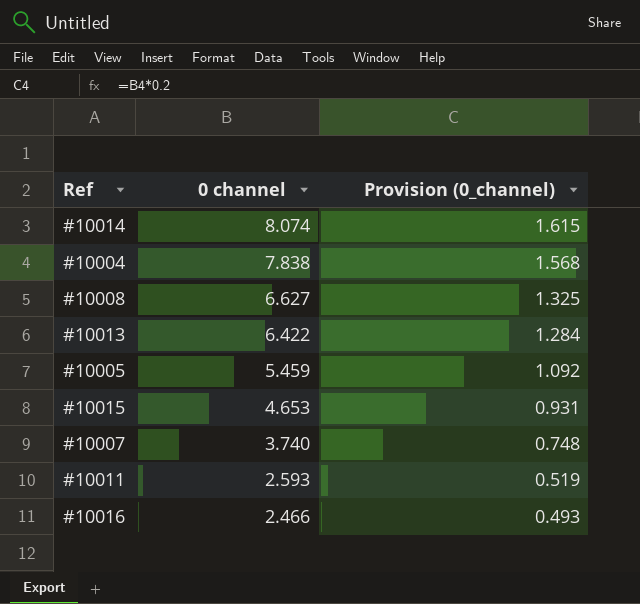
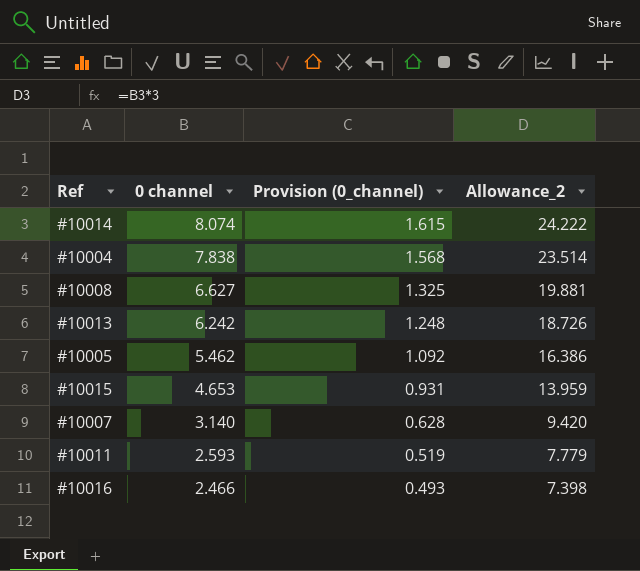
column Allowance_2 | formula: none -> [0 channel] * 3
#10013 | 0 channel: 6.422 -> 6.242
#10013 | Provision (0_channel): 1.284 -> 1.248
#10005 | 0 channel: 5.459 -> 5.462
#10007 | 0 channel: 3.740 -> 3.140
#10007 | Provision (0_channel): 0.748 -> 0.628

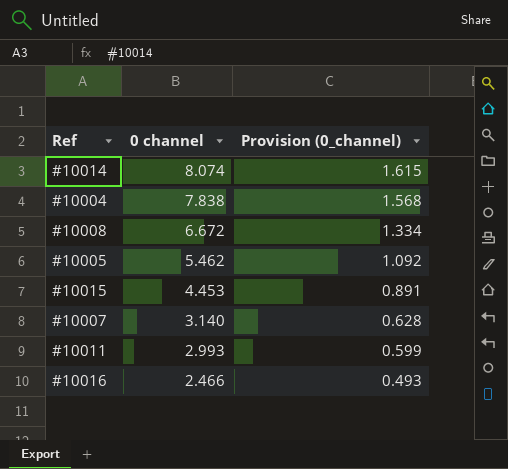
column Allowance_2 | formula: [0 channel] * 3 -> none
row #10013: 6.242 | 1.248 | 18.726 -> none
#10008 | 0 channel: 6.627 -> 6.672
#10008 | Provision (0_channel): 1.325 -> 1.334
#10015 | 0 channel: 4.653 -> 4.453
#10015 | Provision (0_channel): 0.931 -> 0.891
#10011 | 0 channel: 2.593 -> 2.993
#10011 | Provision (0_channel): 0.519 -> 0.599

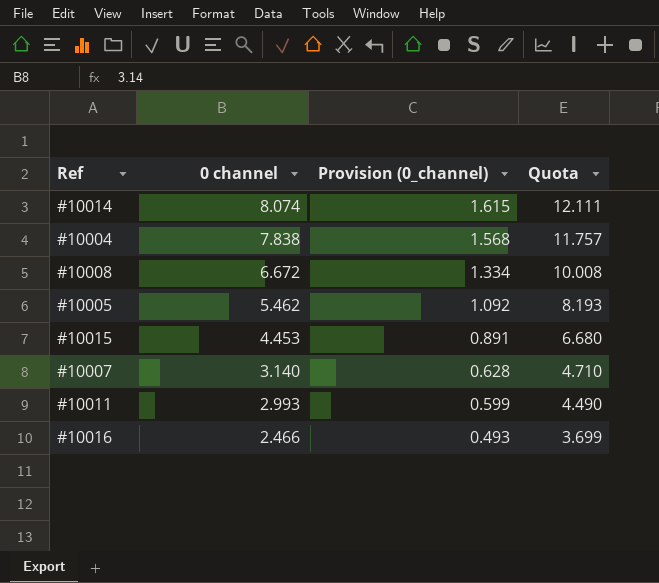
column Quota | formula: none -> [0 channel] * 1.5

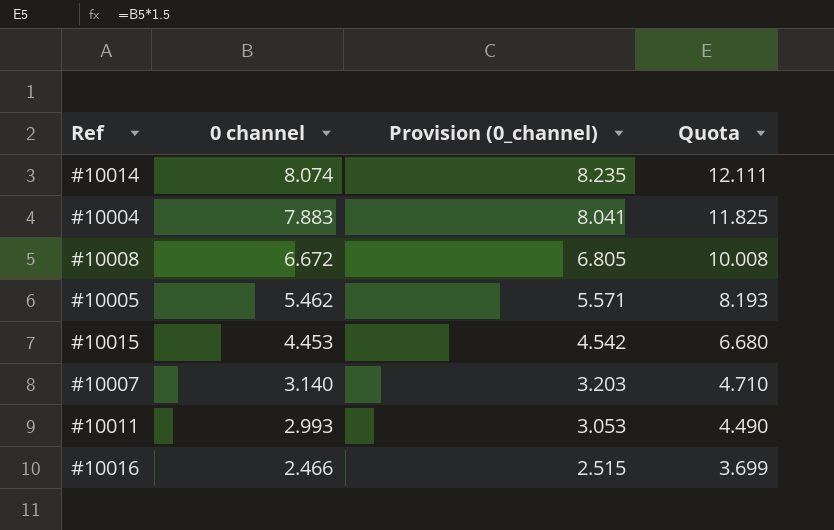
column Provision (0_channel) | formula: [0 channel] * 0.2 -> [0 channel] * 1.02
#10004 | 0 channel: 7.838 -> 7.883
#10004 | Quota: 11.757 -> 11.825

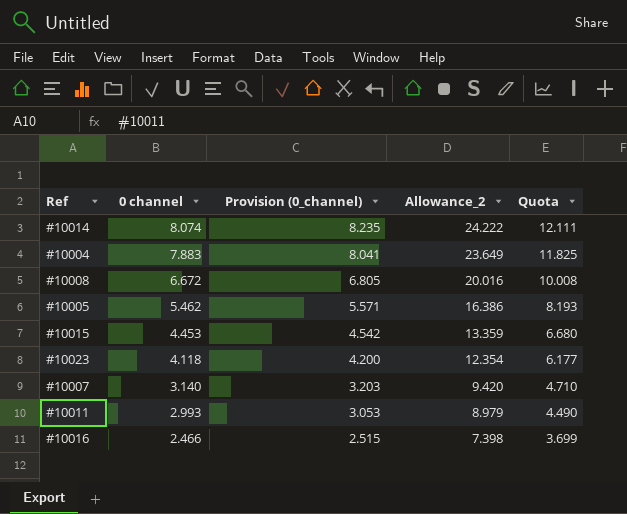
column Allowance_2 | formula: none -> [0 channel] * 3
row #10023: none -> 4.118 | 4.200 | 12.354 | 6.177

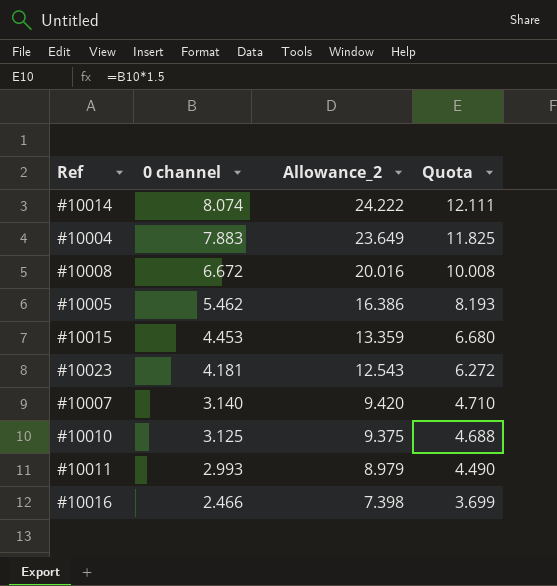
column Provision (0_channel) | formula: [0 channel] * 1.02 -> none
#10023 | 0 channel: 4.118 -> 4.181
#10023 | Allowance_2: 12.354 -> 12.543
#10023 | Quota: 6.177 -> 6.272
row #10010: none -> 3.125 | 9.375 | 4.688

